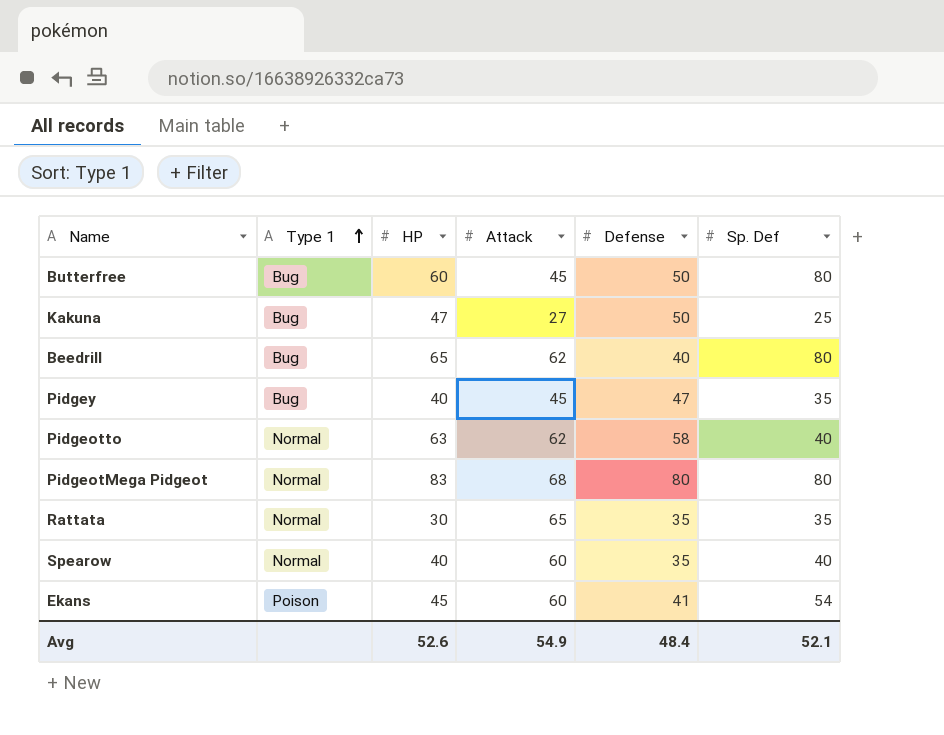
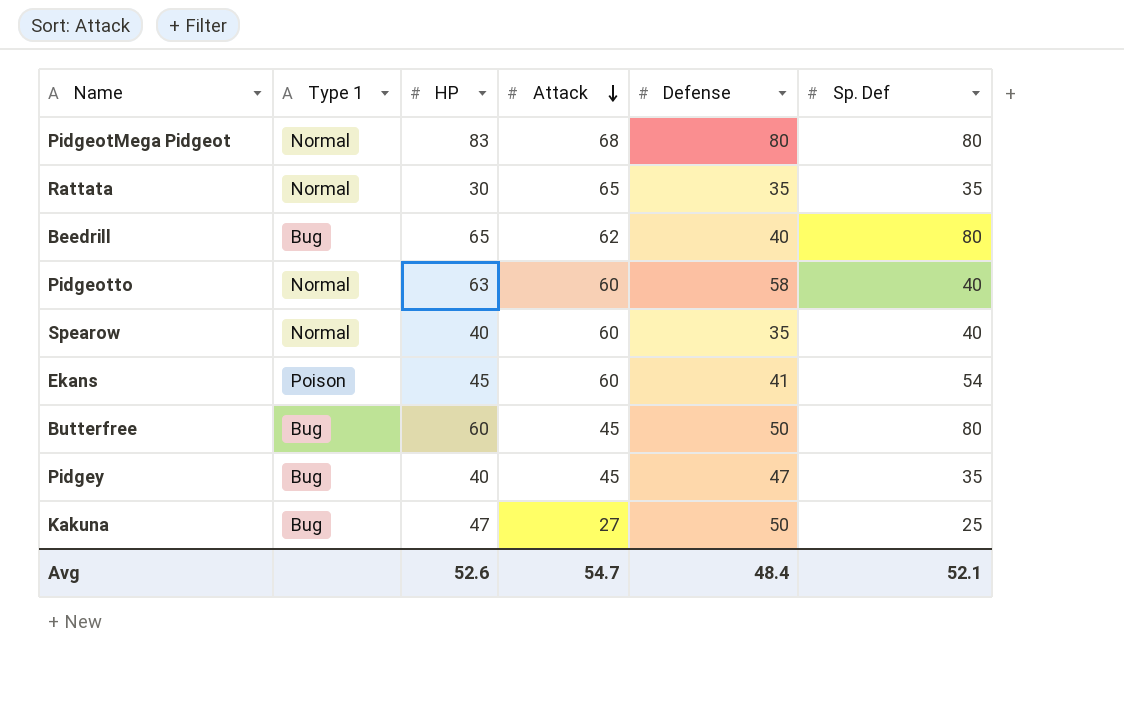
row order: Type 1 ascending -> Attack descending
Pidgeotto | Attack: 62 -> 60
Avg | Attack: 54.9 -> 54.7

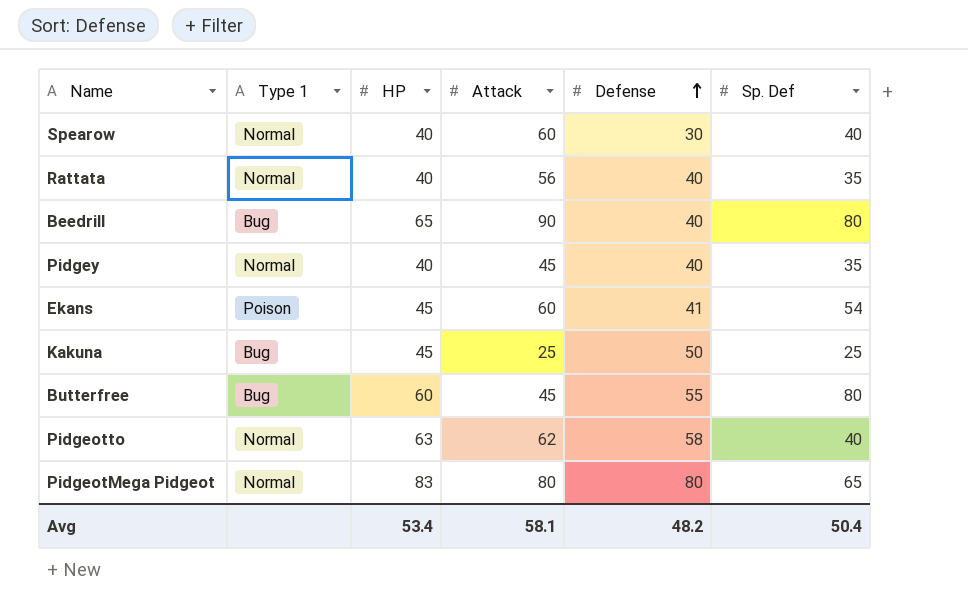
row order: Attack descending -> Defense ascending
Spearow | Defense: 35 -> 30
Rattata | HP: 30 -> 40
Rattata | Attack: 65 -> 56
Rattata | Defense: 35 -> 40
Beedrill | Attack: 62 -> 90
Pidgey | Type 1: Bug -> Normal
Pidgey | Defense: 47 -> 40
Kakuna | HP: 47 -> 45
Kakuna | Attack: 27 -> 25
Butterfree | Defense: 50 -> 55
Pidgeotto | Attack: 60 -> 62
PidgeotMega Pidgeot | Attack: 68 -> 80
PidgeotMega Pidgeot | Sp. Def: 80 -> 65
Avg | HP: 52.6 -> 53.4
Avg | Attack: 54.7 -> 58.1
Avg | Defense: 48.4 -> 48.2
Avg | Sp. Def: 52.1 -> 50.4

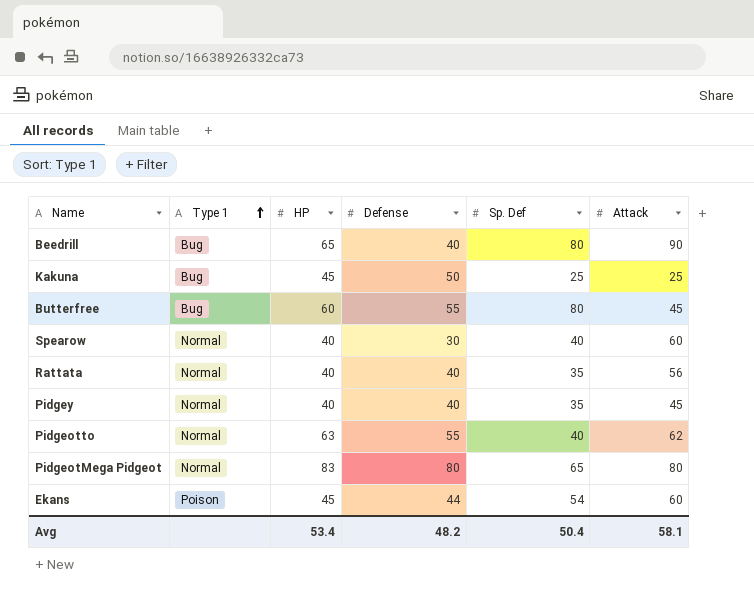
row order: Defense ascending -> Type 1 ascending
column Attack | position: 4 -> 6
Pidgeotto | Defense: 58 -> 55
Ekans | Defense: 41 -> 44

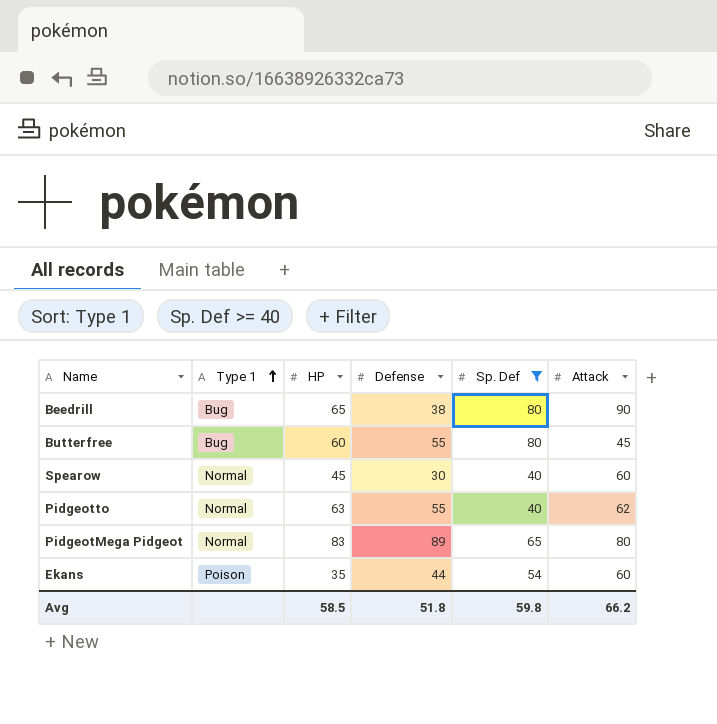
filter: none -> Sp. Def >= 40
Beedrill | Defense: 40 -> 38
Spearow | HP: 40 -> 45
PidgeotMega Pidgeot | Defense: 80 -> 89
Ekans | HP: 45 -> 35
Avg | HP: 53.4 -> 58.5
Avg | Defense: 48.2 -> 51.8
Avg | Sp. Def: 50.4 -> 59.8
Avg | Attack: 58.1 -> 66.2

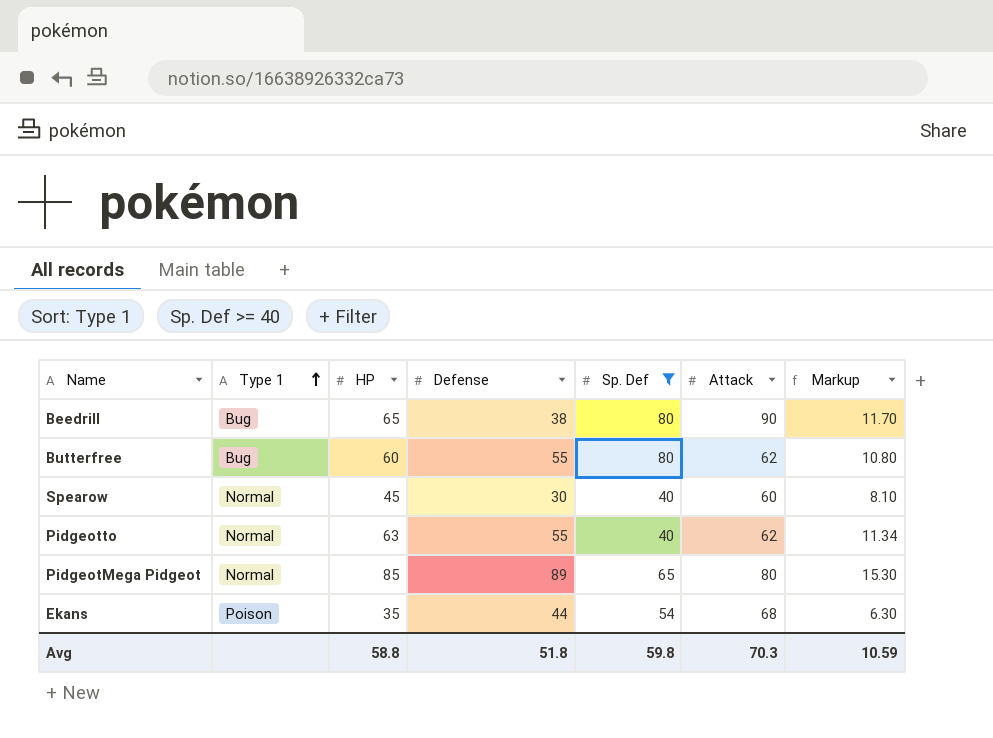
column Markup | formula: none -> [HP] * 0.18
Butterfree | Attack: 45 -> 62
PidgeotMega Pidgeot | HP: 83 -> 85
Ekans | Attack: 60 -> 68
Avg | HP: 58.5 -> 58.8
Avg | Attack: 66.2 -> 70.3

